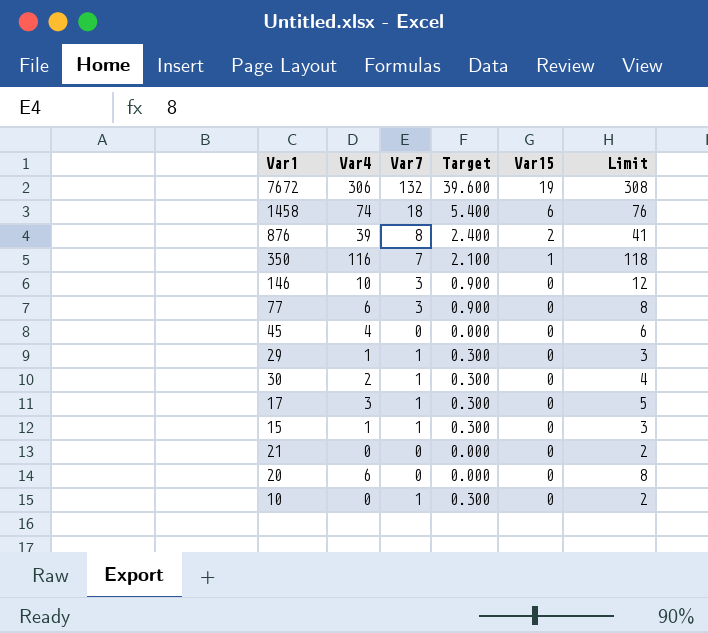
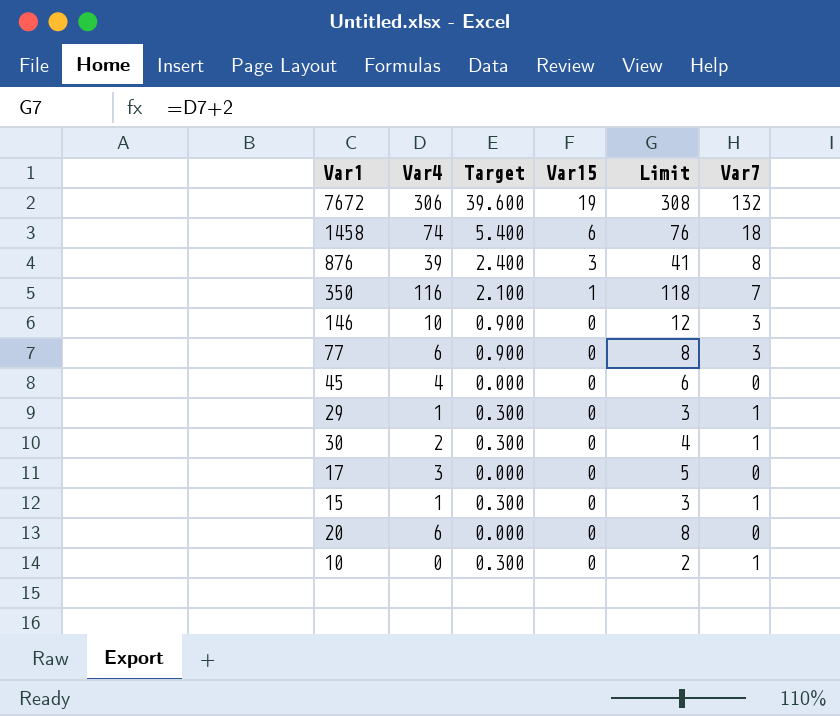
column Var7 | position: 3 -> 6
row 21: 0 | 0 | 0.000 | 0 | 2 -> none
876 | Var15: 2 -> 3
17 | Target: 0.300 -> 0.000
17 | Var7: 1 -> 0

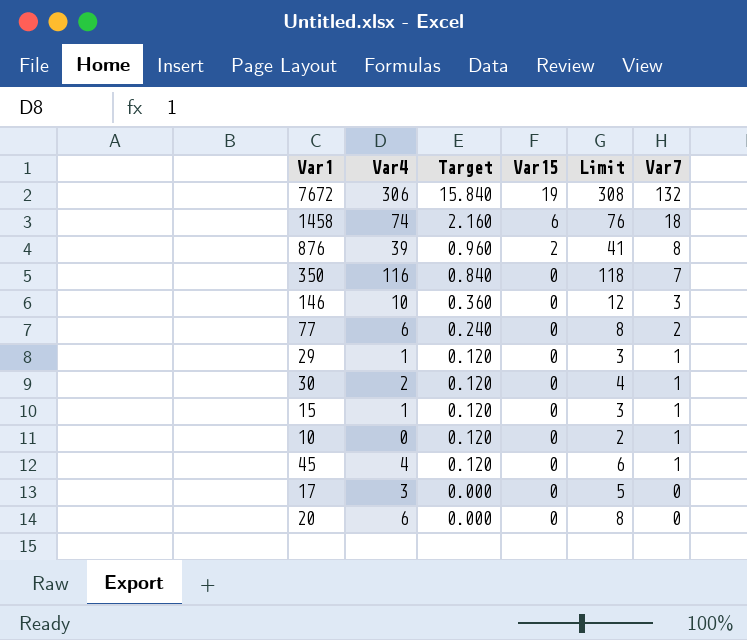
row order: Var15 descending -> Target descending
column Target | formula: [Var7] * 0.3 -> [Var7] * 0.12
876 | Var15: 3 -> 2
350 | Var15: 1 -> 0
77 | Var7: 3 -> 2
45 | Var7: 0 -> 1

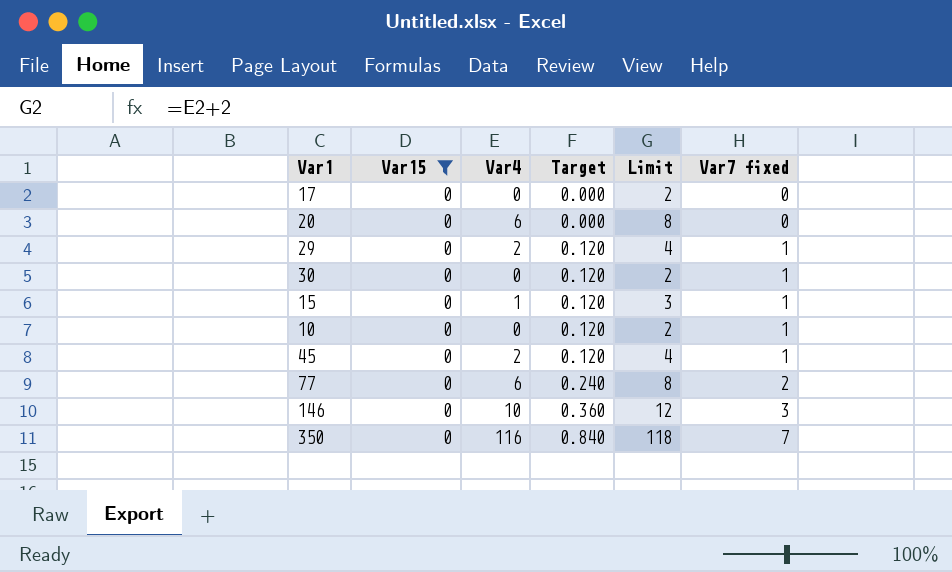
filter: none -> Var15 = 0
row order: Target descending -> Target ascending
column Var15 | position: 4 -> 2
column name: Var7 -> Var7 fixed
17 | Var4: 3 -> 0
17 | Limit: 5 -> 2
29 | Var4: 1 -> 2
29 | Limit: 3 -> 4
30 | Var4: 2 -> 0
30 | Limit: 4 -> 2
45 | Var4: 4 -> 2
45 | Limit: 6 -> 4

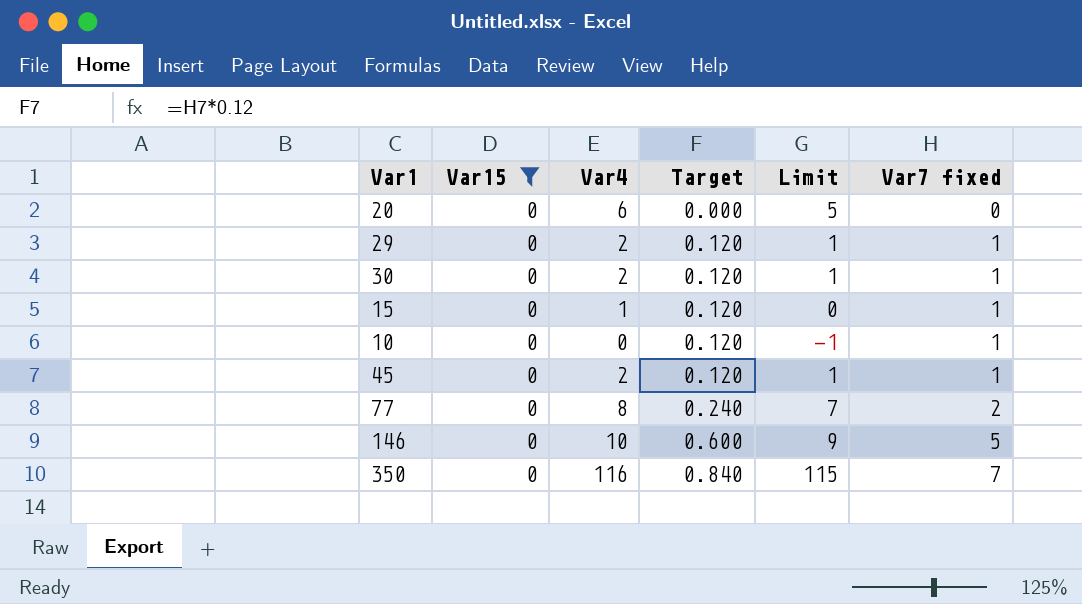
column Limit | formula: [Var4] + 2 -> [Var4] - 1
row 17: 0 | 0 | 0.000 | 2 | 0 -> none
30 | Var4: 0 -> 2
77 | Var4: 6 -> 8
146 | Target: 0.360 -> 0.600
146 | Var7 fixed: 3 -> 5

